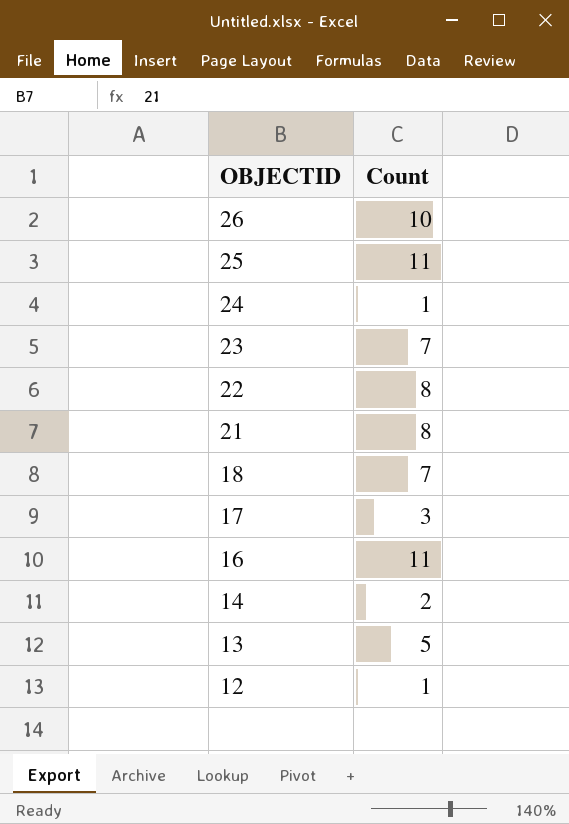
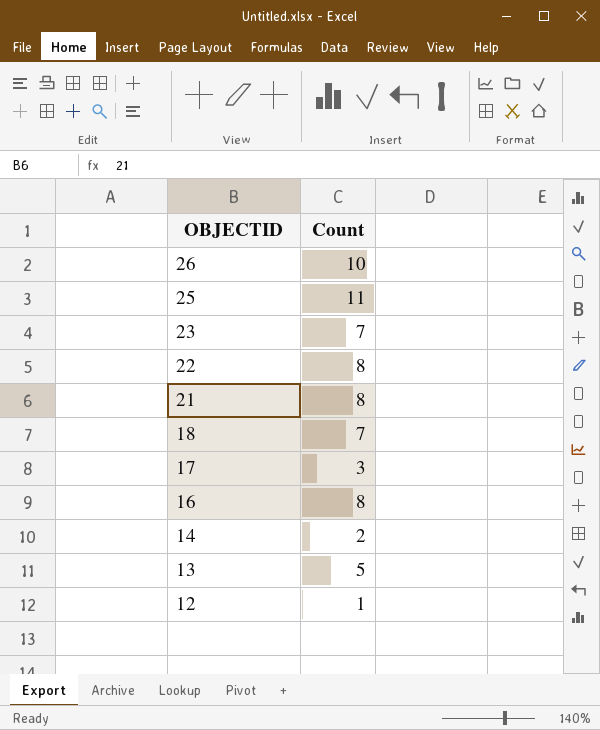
row 24: 1 -> none
16 | Count: 11 -> 8

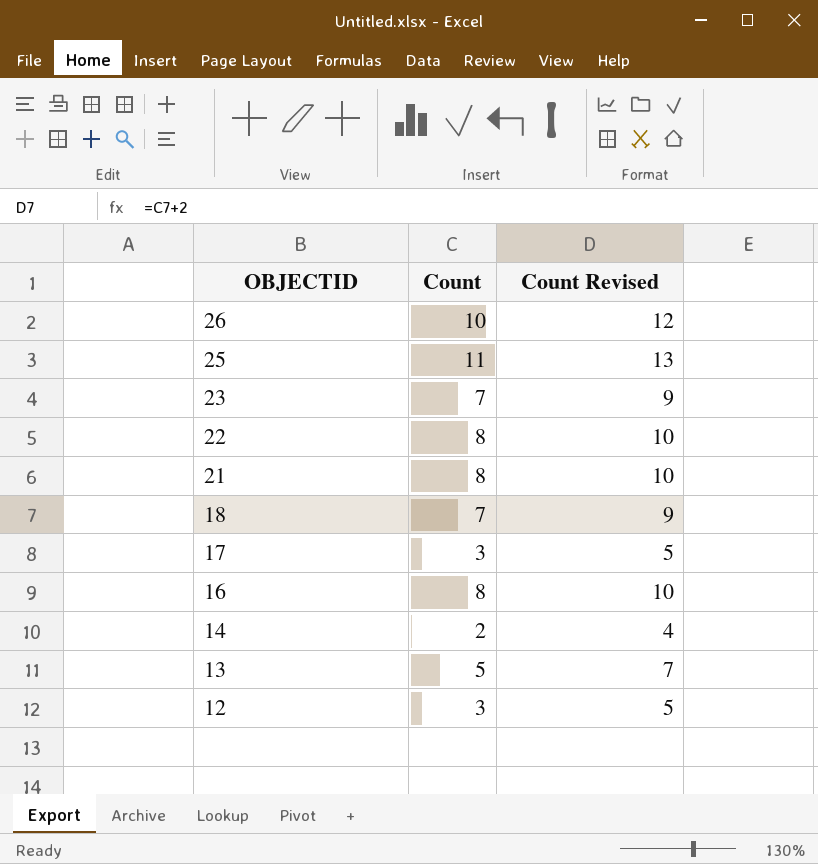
column Count Revised | formula: none -> [Count] + 2
12 | Count: 1 -> 3

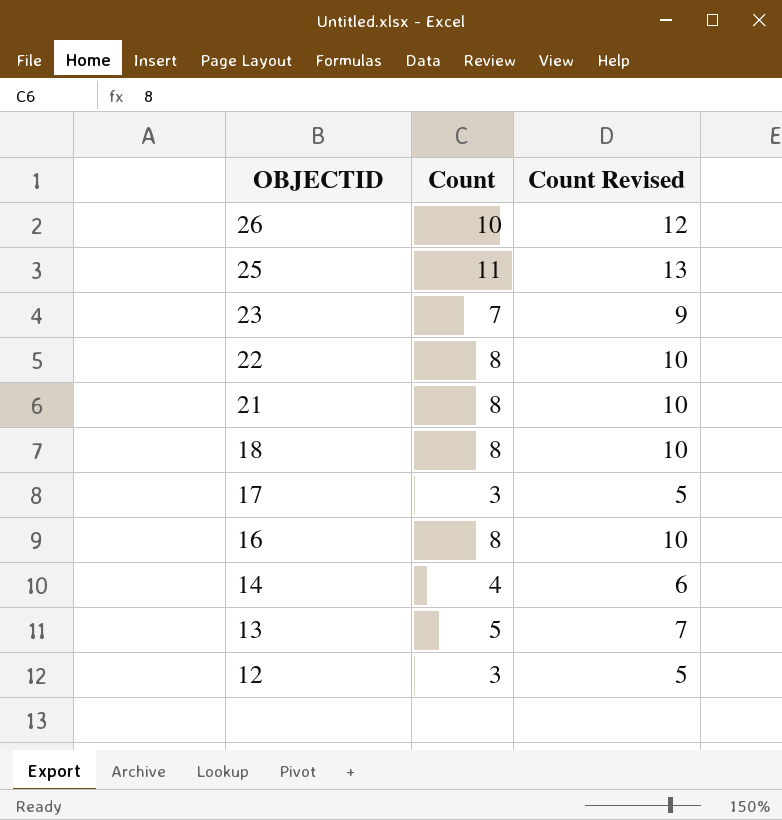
18 | Count: 7 -> 8
18 | Count Revised: 9 -> 10
14 | Count: 2 -> 4
14 | Count Revised: 4 -> 6

